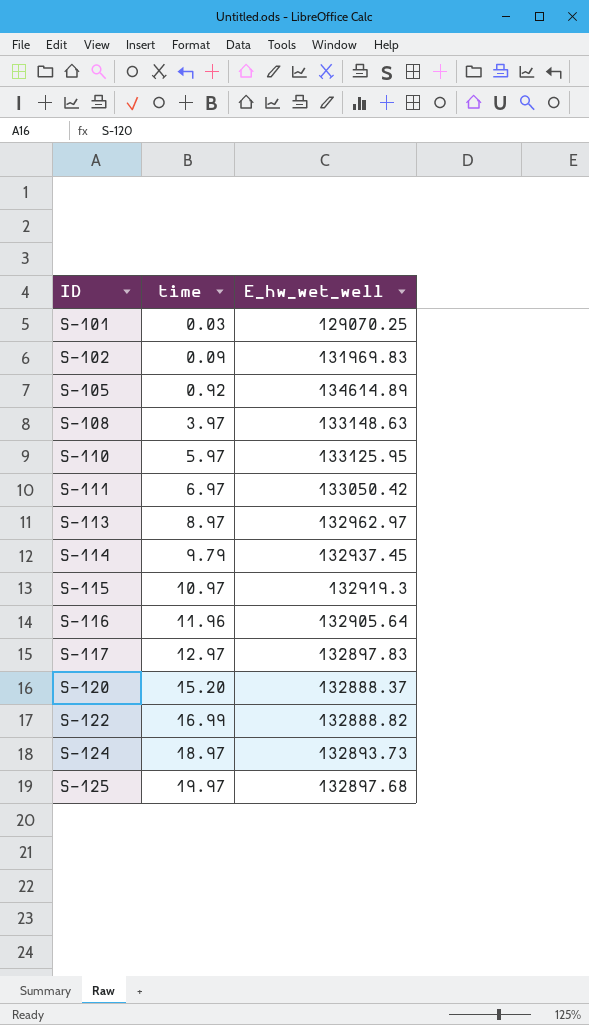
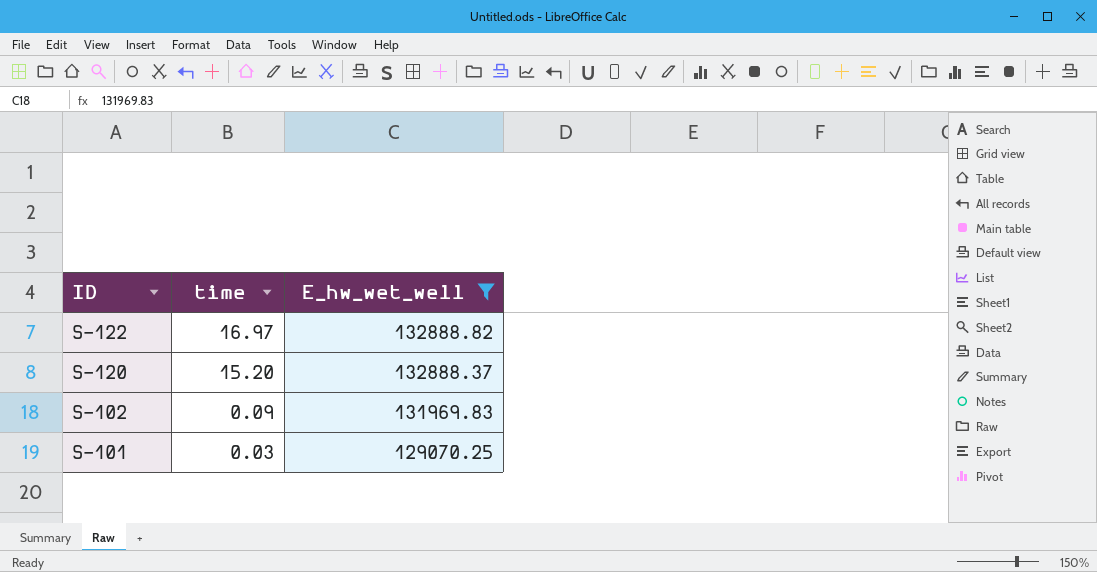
filter: none -> E_hw_wet_well <= 132888.82
row order: ID ascending -> ID descending
S-122 | time: 16.99 -> 16.97

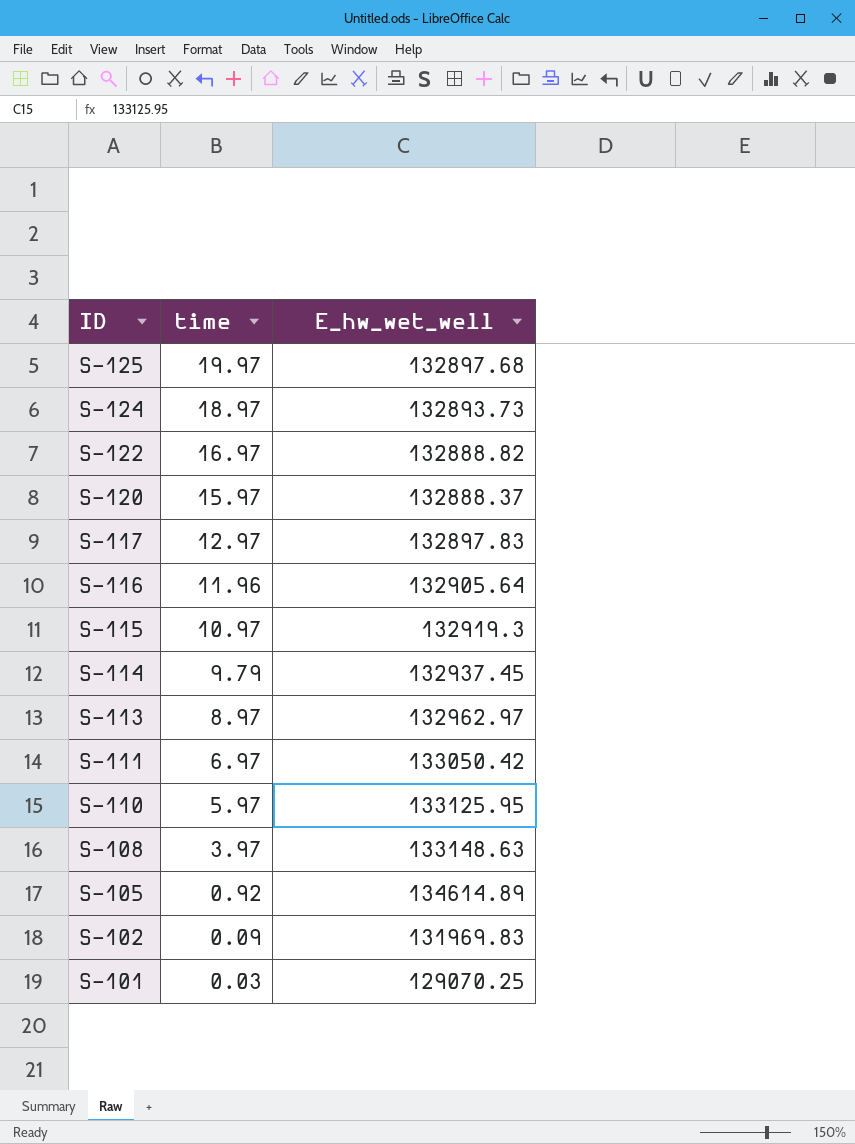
filter: E_hw_wet_well <= 132888.82 -> none
S-120 | time: 15.20 -> 15.97

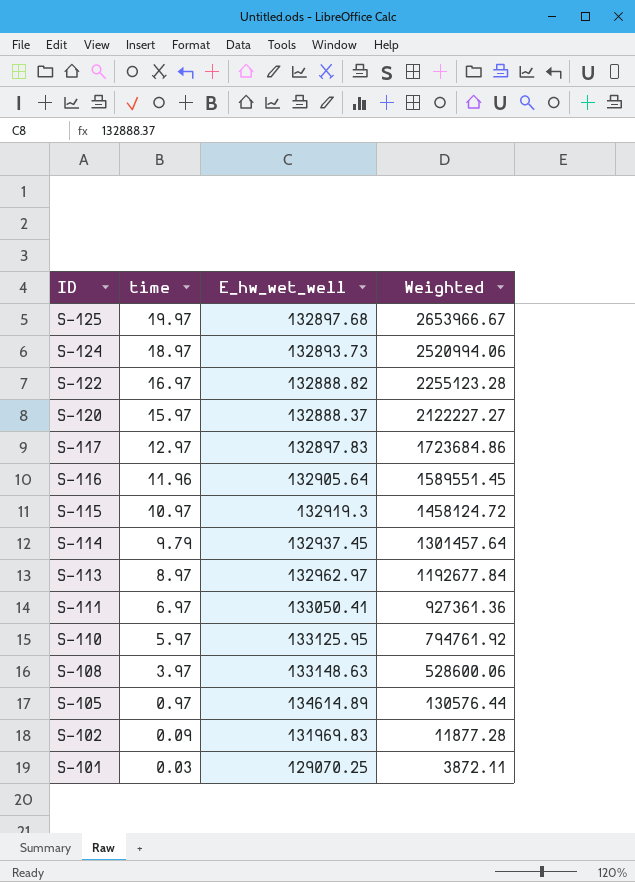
column Weighted | formula: none -> [time] * [E_hw_wet_well]
S-111 | E_hw_wet_well: 133050.42 -> 133050.41
S-105 | time: 0.92 -> 0.97

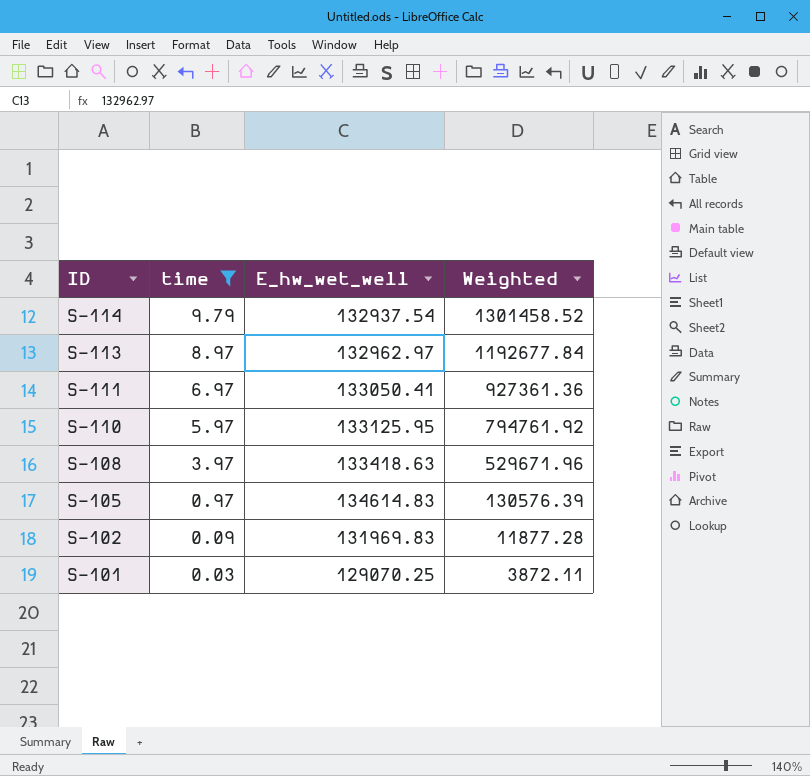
filter: none -> time <= 9.79
S-114 | E_hw_wet_well: 132937.45 -> 132937.54
S-114 | Weighted: 1301457.64 -> 1301458.52
S-108 | E_hw_wet_well: 133148.63 -> 133418.63
S-108 | Weighted: 528600.06 -> 529671.96
S-105 | E_hw_wet_well: 134614.89 -> 134614.83
S-105 | Weighted: 130576.44 -> 130576.39

